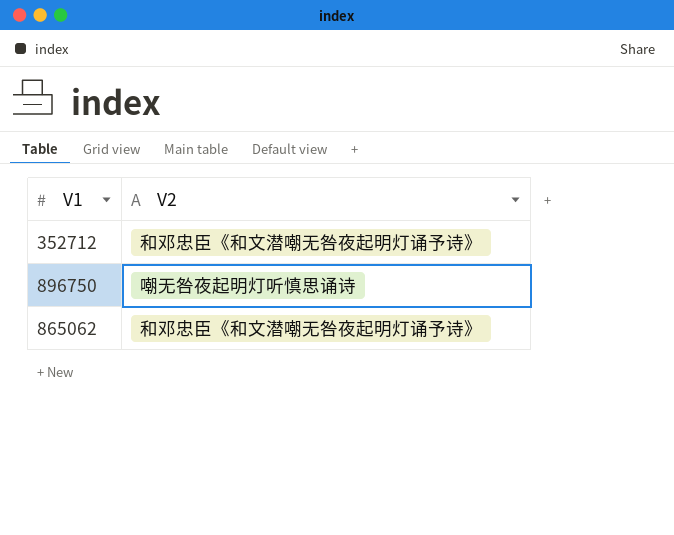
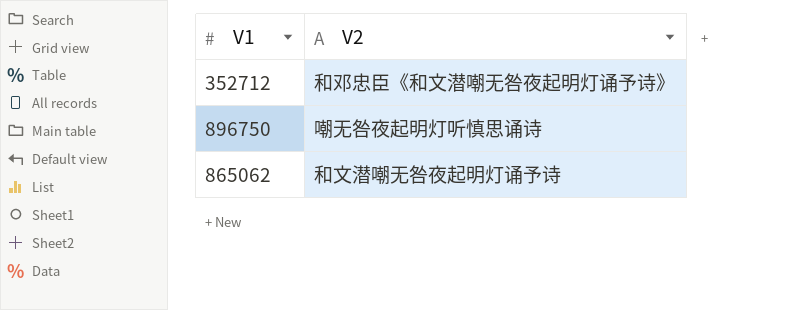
865062 | V2: 和邓忠臣《和文潜嘲无咎夜起明灯诵予诗》 -> 和文潜嘲无咎夜起明灯诵予诗

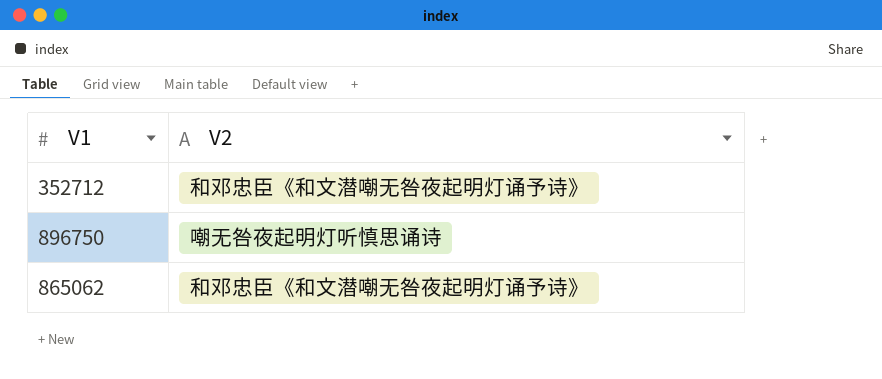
865062 | V2: 和文潜嘲无咎夜起明灯诵予诗 -> 和邓忠臣《和文潜嘲无咎夜起明灯诵予诗》

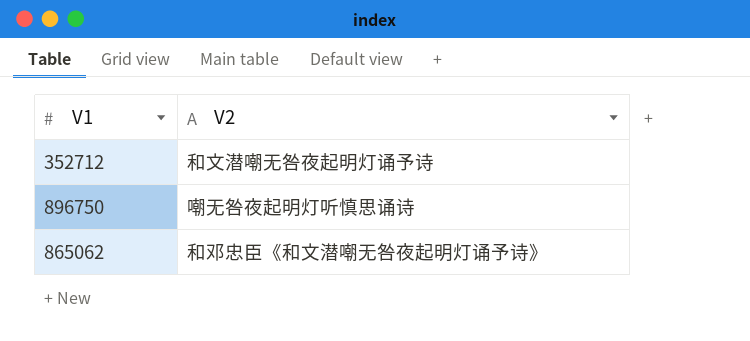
352712 | V2: 和邓忠臣《和文潜嘲无咎夜起明灯诵予诗》 -> 和文潜嘲无咎夜起明灯诵予诗

